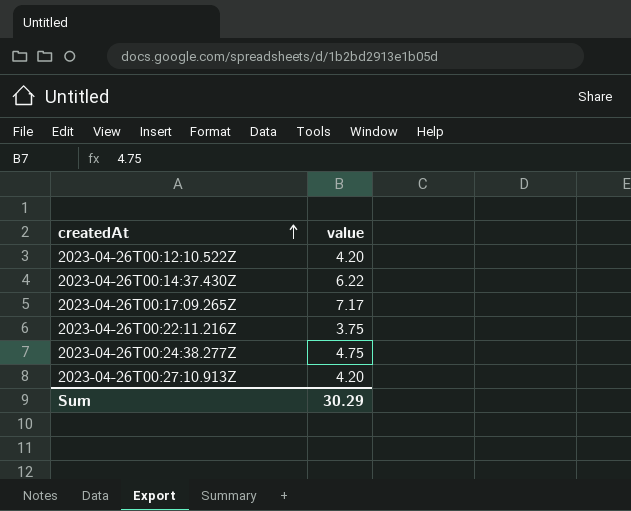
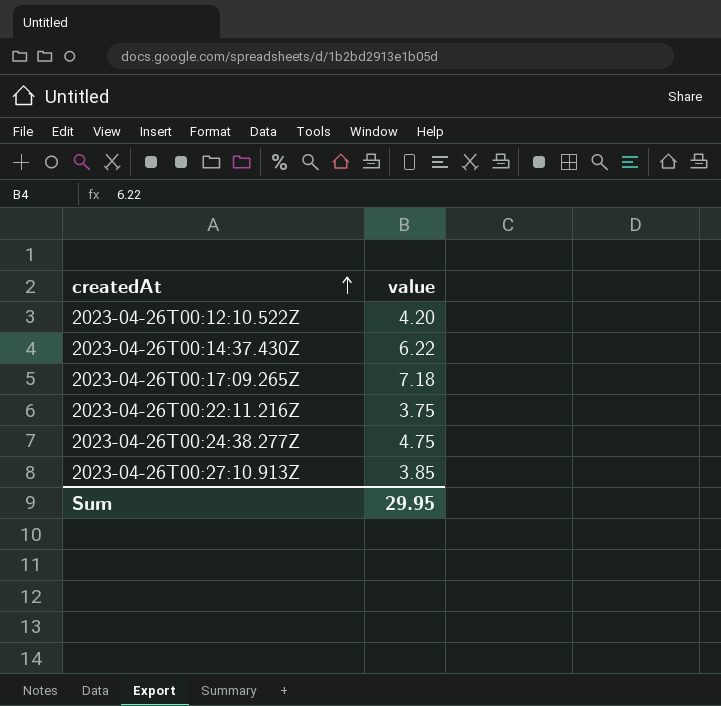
2023-04-26T00:17:09.265Z | value: 7.17 -> 7.18
2023-04-26T00:27:10.913Z | value: 4.20 -> 3.85
Sum | value: 30.29 -> 29.95

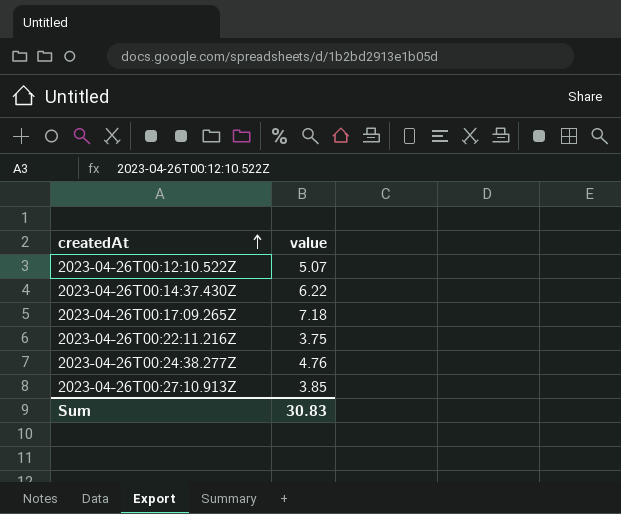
2023-04-26T00:12:10.522Z | value: 4.20 -> 5.07
2023-04-26T00:24:38.277Z | value: 4.75 -> 4.76
Sum | value: 29.95 -> 30.83

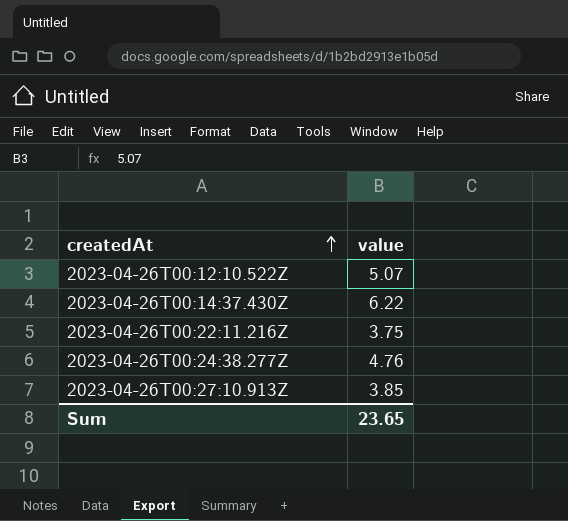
row 2023-04-26T00:17:09.265Z: 7.18 -> none
Sum | value: 30.83 -> 23.65

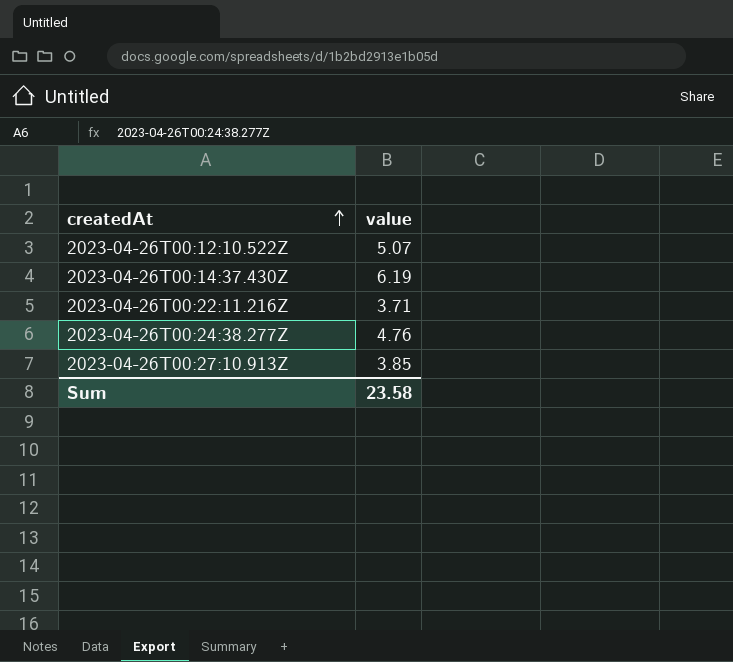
2023-04-26T00:14:37.430Z | value: 6.22 -> 6.19
2023-04-26T00:22:11.216Z | value: 3.75 -> 3.71
Sum | value: 23.65 -> 23.58

